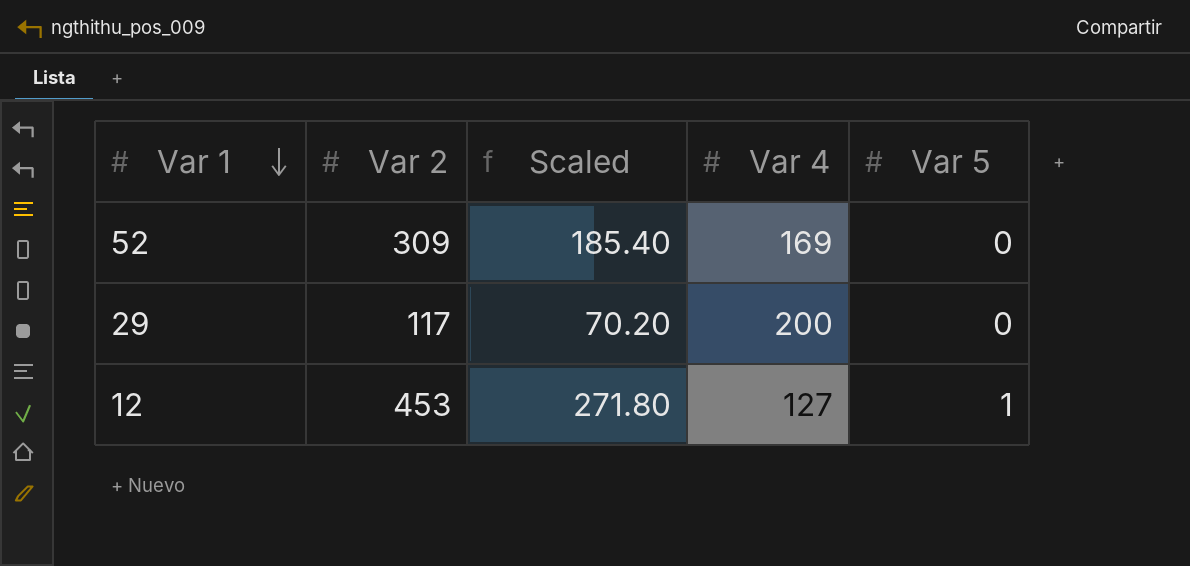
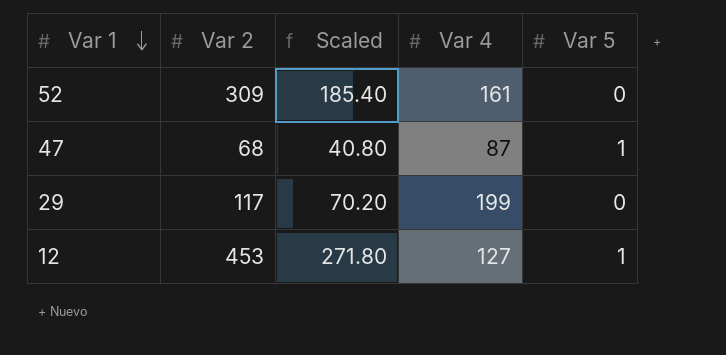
52 | Var 4: 169 -> 161
row 47: none -> 68 | 40.80 | 87 | 1
29 | Var 4: 200 -> 199

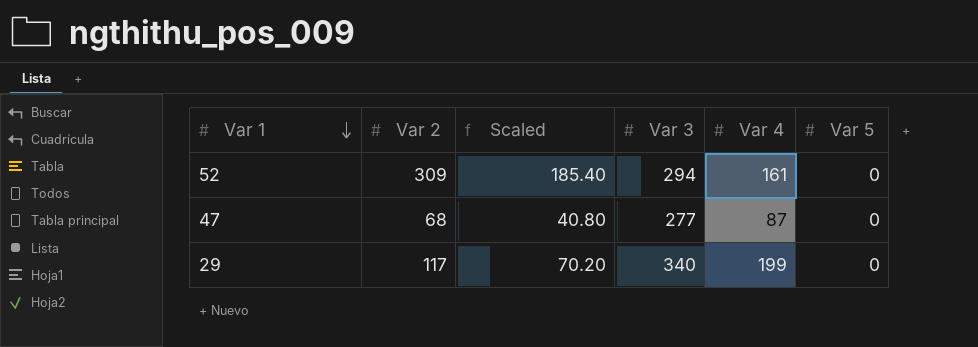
column Var 3 | position: none -> 4
row 12: 453 | 271.80 | 127 | 1 -> none
47 | Var 5: 1 -> 0

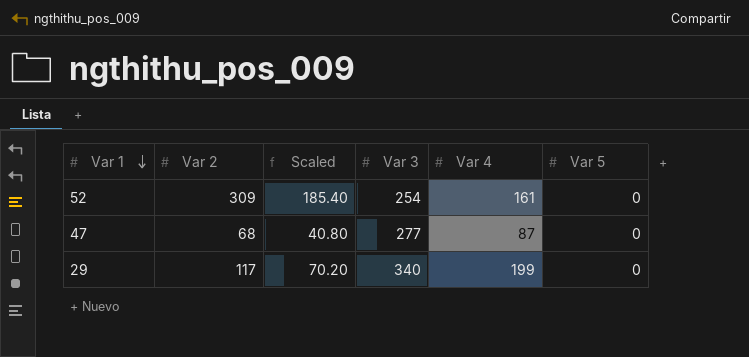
52 | Var 3: 294 -> 254

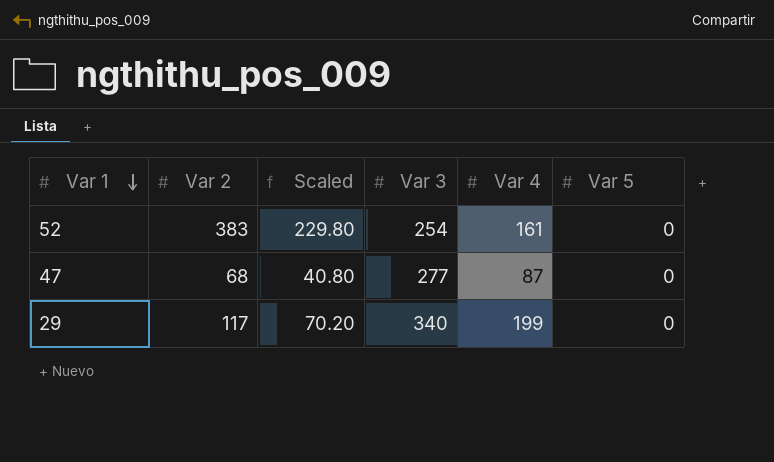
52 | Var 2: 309 -> 383
52 | Scaled: 185.40 -> 229.80

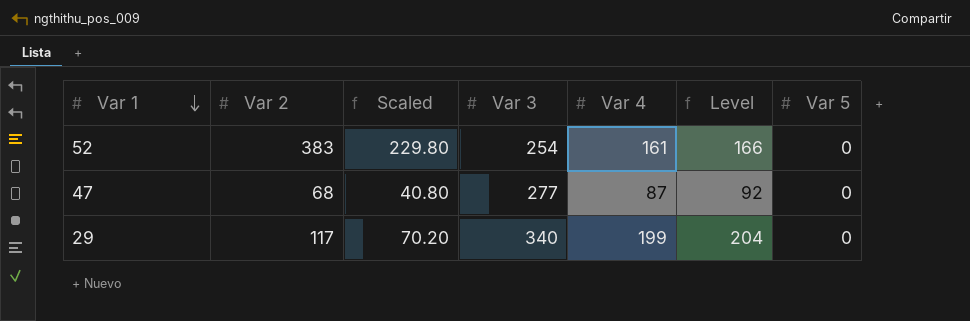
column Level | formula: none -> [Var 4] + 5

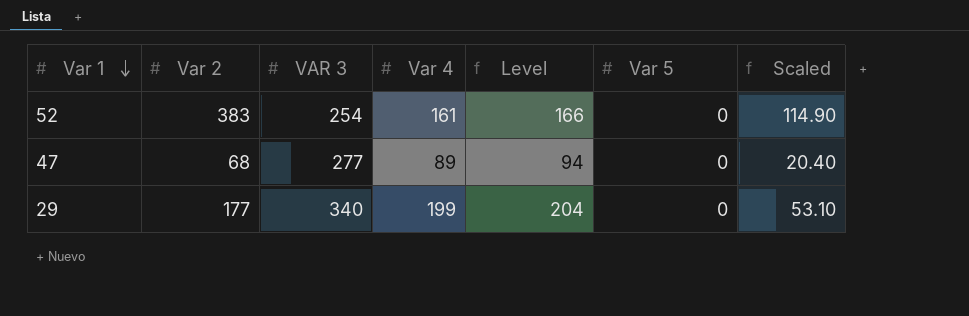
column name: Var 3 -> VAR 3
column Scaled | formula: [Var 2] * 0.6 -> [Var 2] * 0.3
column Scaled | position: 3 -> 7
47 | Var 4: 87 -> 89
47 | Level: 92 -> 94
29 | Var 2: 117 -> 177

